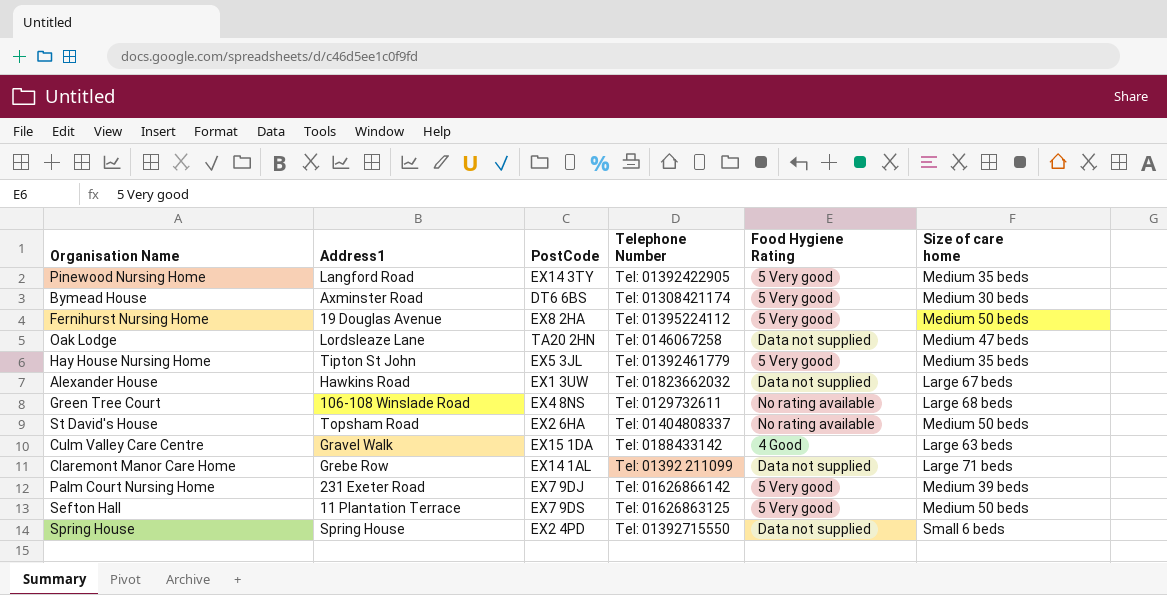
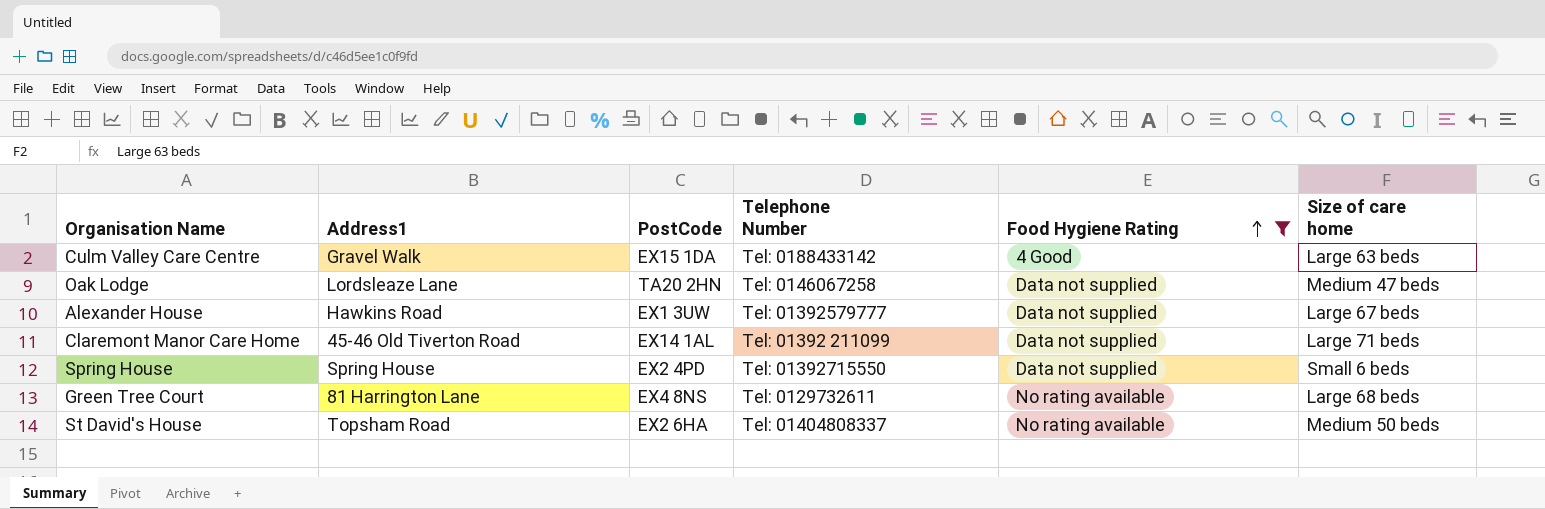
filter: none -> Food Hygiene Rating != 5 Very good
row order: none -> Food Hygiene Rating ascending
Alexander House | Telephone Number: Tel: 01823662032 -> Tel: 01392579777
Claremont Manor Care Home | Address1: Grebe Row -> 45-46 Old Tiverton Road
Green Tree Court | Address1: 106-108 Winslade Road -> 81 Harrington Lane

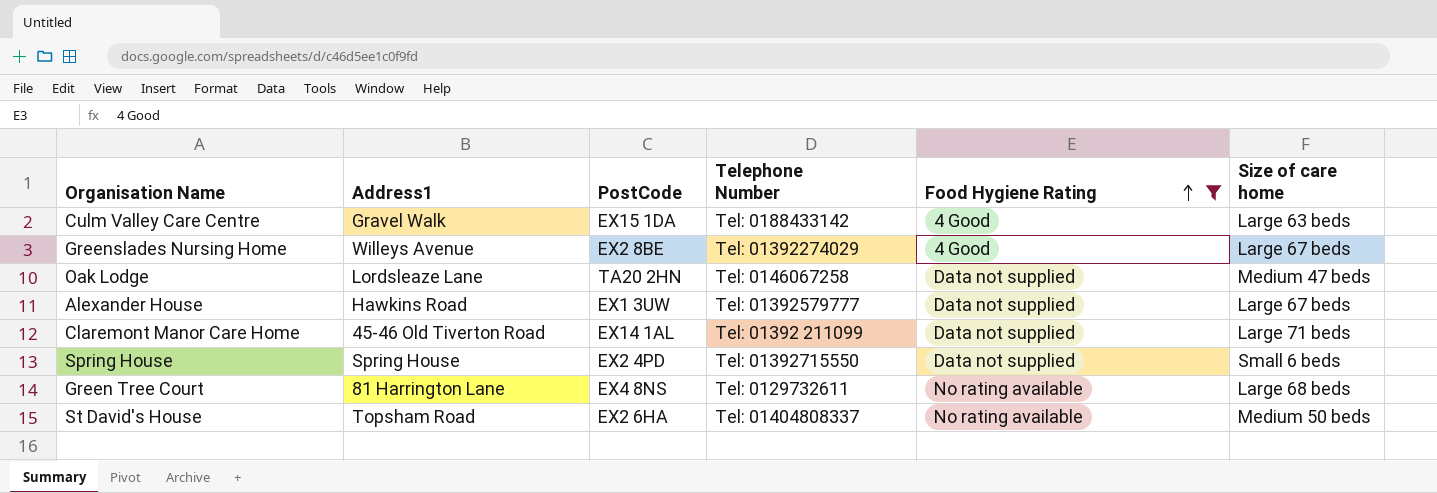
row Greenslades Nursing Home: none -> Willeys Avenue | EX2 8BE | Tel: 01392274029 | 4 Good | Large 67 beds

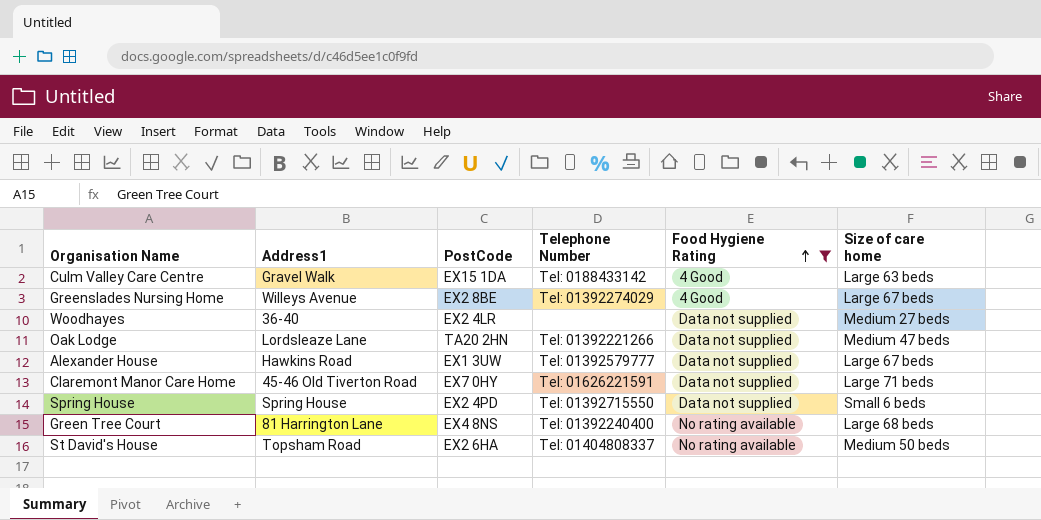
row Woodhayes: none -> 36-40 | EX2 4LR | none | Data not supplied | Medium 27 beds
Oak Lodge | Telephone Number: Tel: 0146067258 -> Tel: 01392221266
Claremont Manor Care Home | PostCode: EX14 1AL -> EX7 0HY
Claremont Manor Care Home | Telephone Number: Tel: 01392 211099 -> Tel: 01626221591
Green Tree Court | Telephone Number: Tel: 0129732611 -> Tel: 01392240400

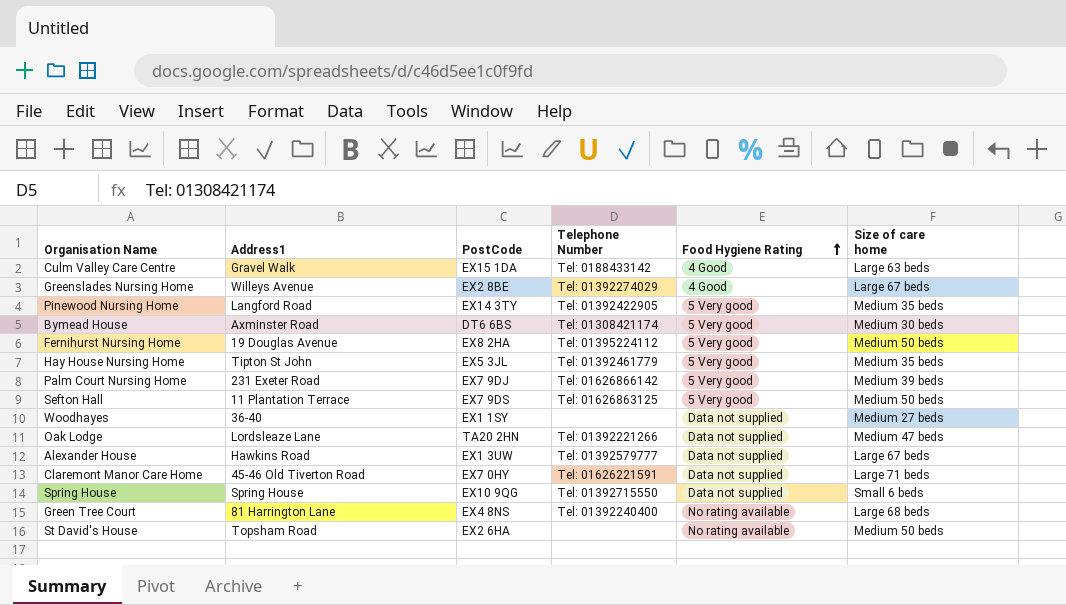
filter: Food Hygiene Rating != 5 Very good -> none
Woodhayes | PostCode: EX2 4LR -> EX1 1SY
Spring House | PostCode: EX2 4PD -> EX10 9QG
St David's House | Telephone Number: Tel: 01404808337 -> none

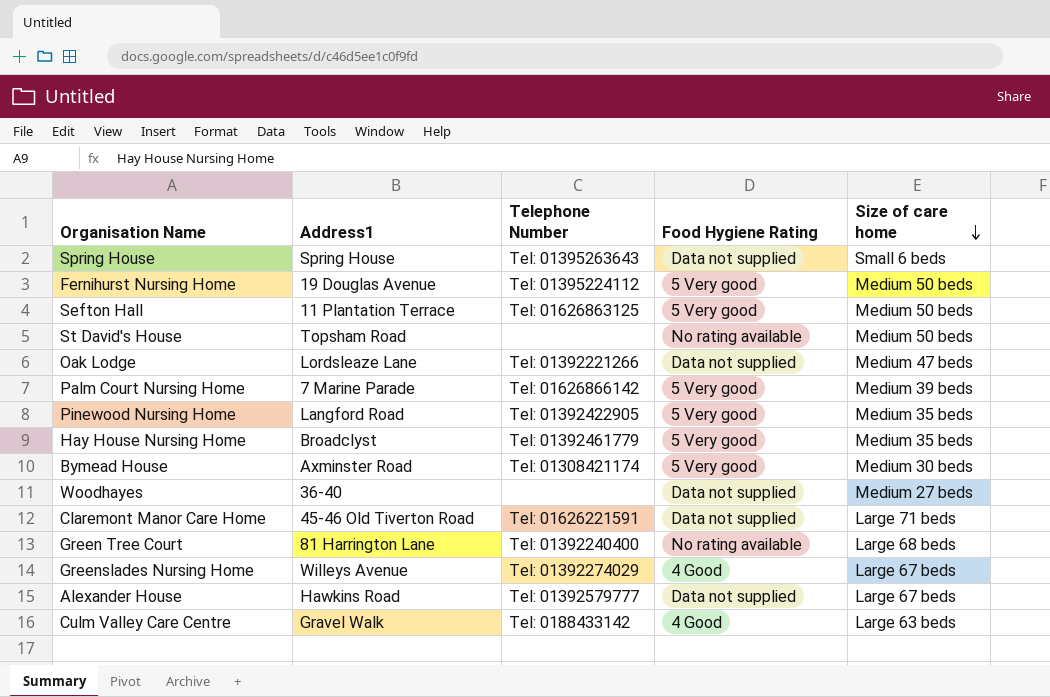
row order: Food Hygiene Rating ascending -> Size of care home descending
column PostCode | position: 3 -> none
Spring House | Telephone Number: Tel: 01392715550 -> Tel: 01395263643
Palm Court Nursing Home | Address1: 231 Exeter Road -> 7 Marine Parade
Hay House Nursing Home | Address1: Tipton St John -> Broadclyst

